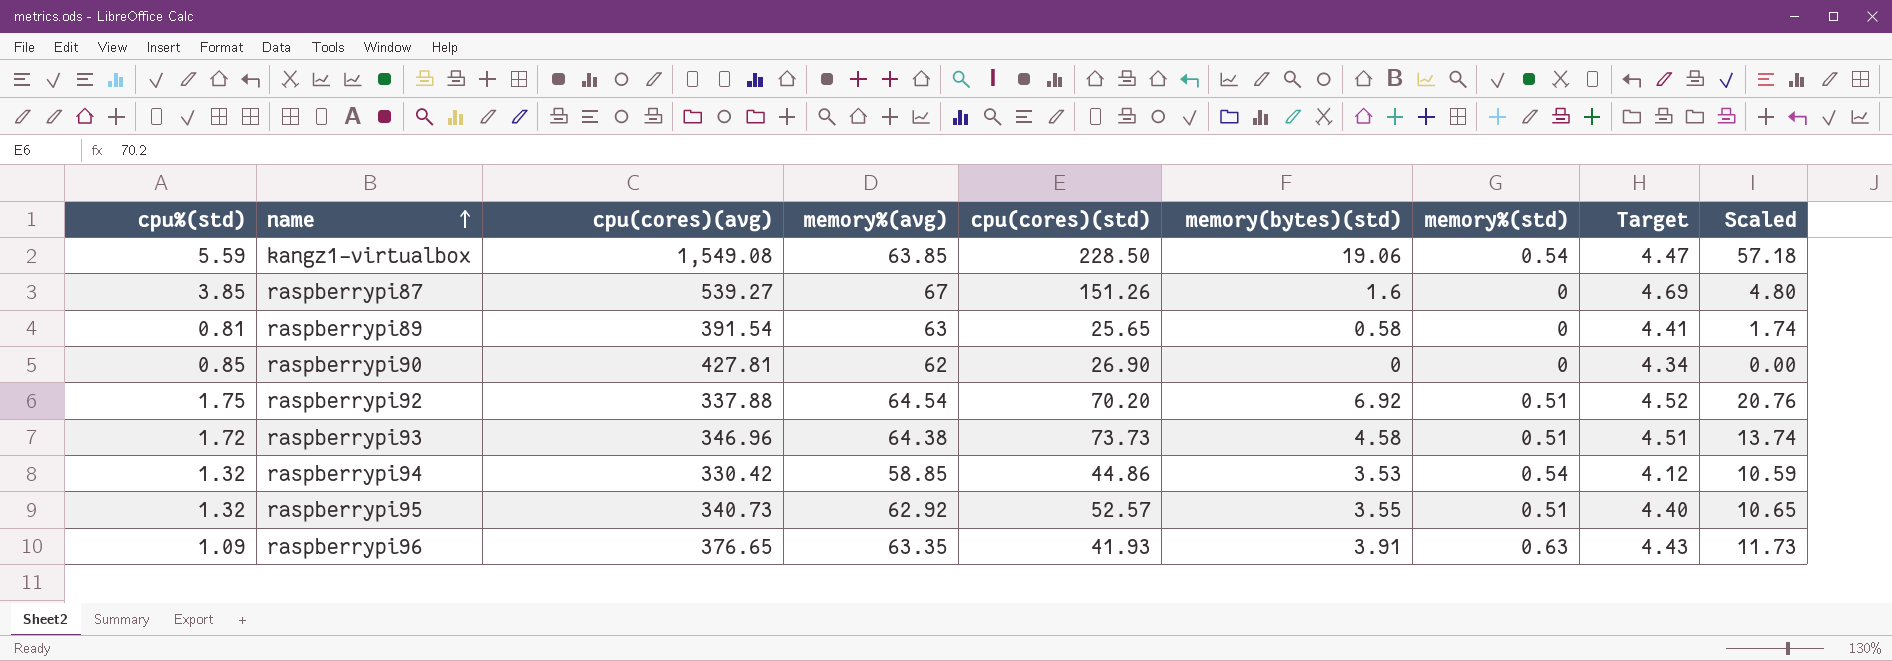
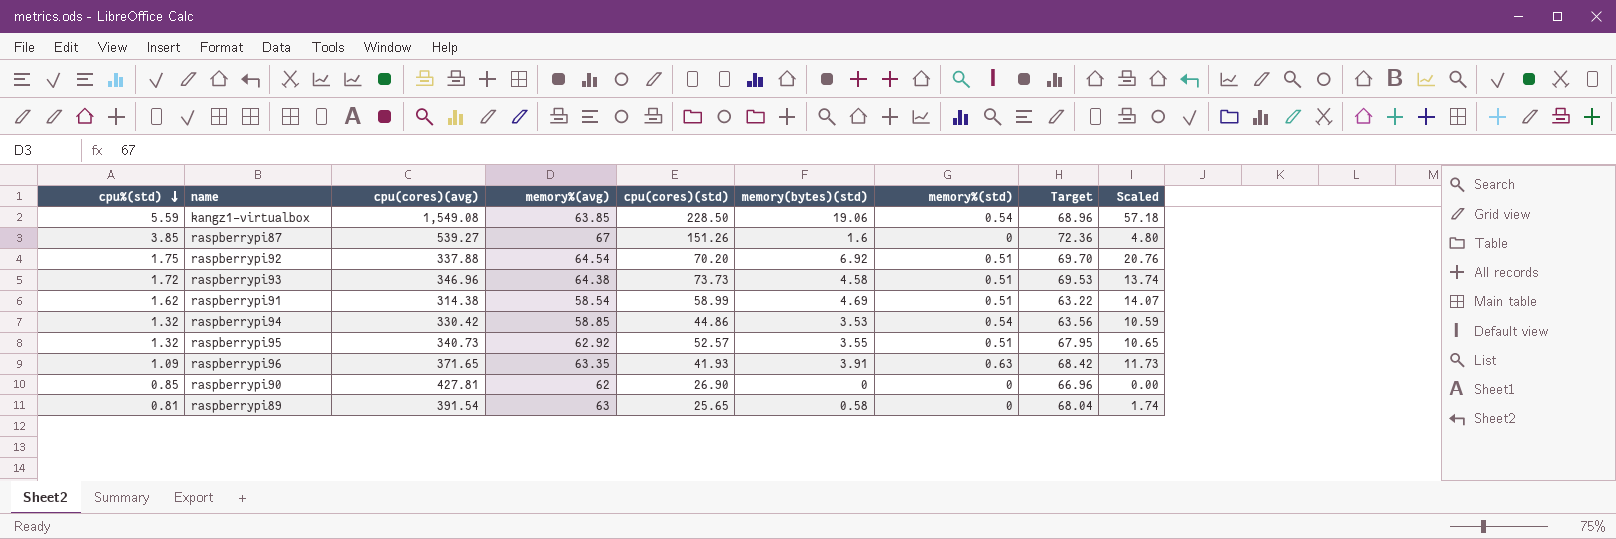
row order: name ascending -> cpu%(std) descending
column Target | formula: [memory%(avg)] * 0.07 -> [memory%(avg)] * 1.08
row raspberrypi91: none -> 1.62 | 314.38 | 58.54 | 58.99 | 4.69 | 0.51 | 63.22 | 14.07
raspberrypi96 | cpu(cores)(avg): 376.65 -> 371.65

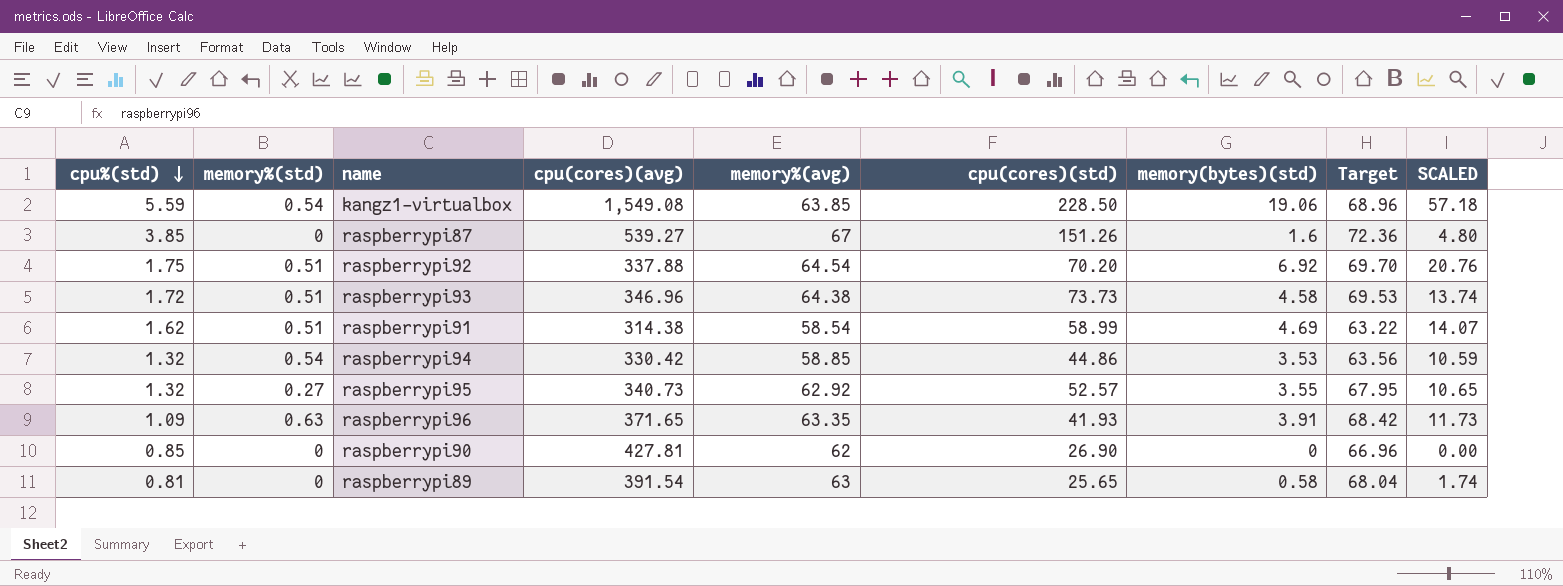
column memory%(std) | position: 7 -> 2
column name: Scaled -> SCALED
raspberrypi95 | memory%(std): 0.51 -> 0.27

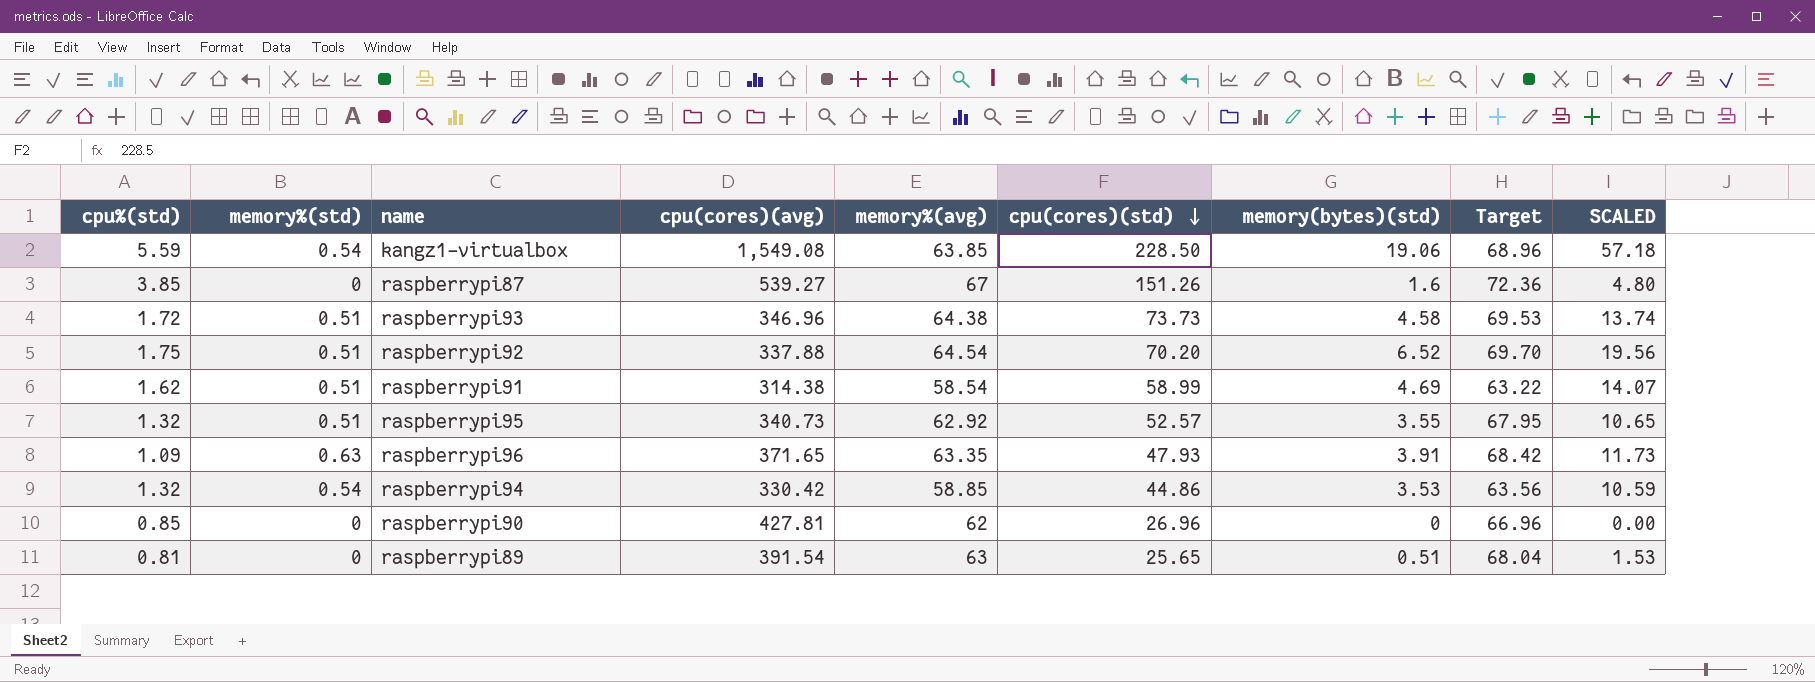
row order: cpu%(std) descending -> cpu(cores)(std) descending
raspberrypi92 | memory(bytes)(std): 6.92 -> 6.52
raspberrypi92 | SCALED: 20.76 -> 19.56
raspberrypi95 | memory%(std): 0.27 -> 0.51
raspberrypi96 | cpu(cores)(std): 41.93 -> 47.93
raspberrypi90 | cpu(cores)(std): 26.90 -> 26.96
raspberrypi89 | memory(bytes)(std): 0.58 -> 0.51
raspberrypi89 | SCALED: 1.74 -> 1.53

